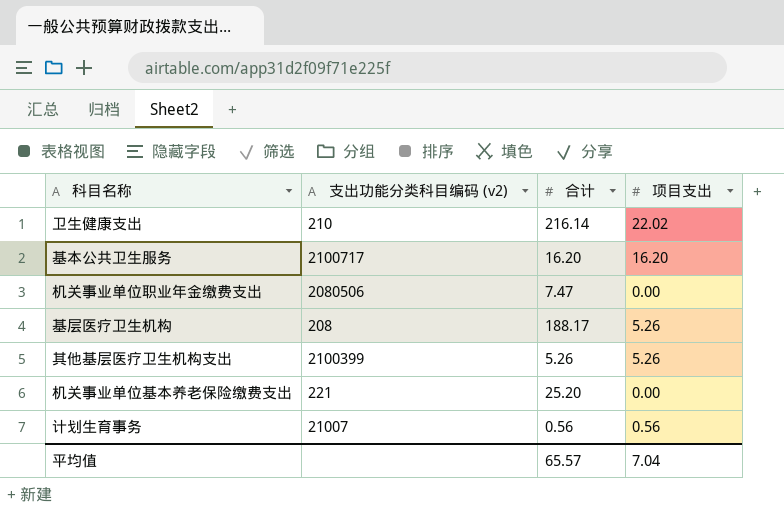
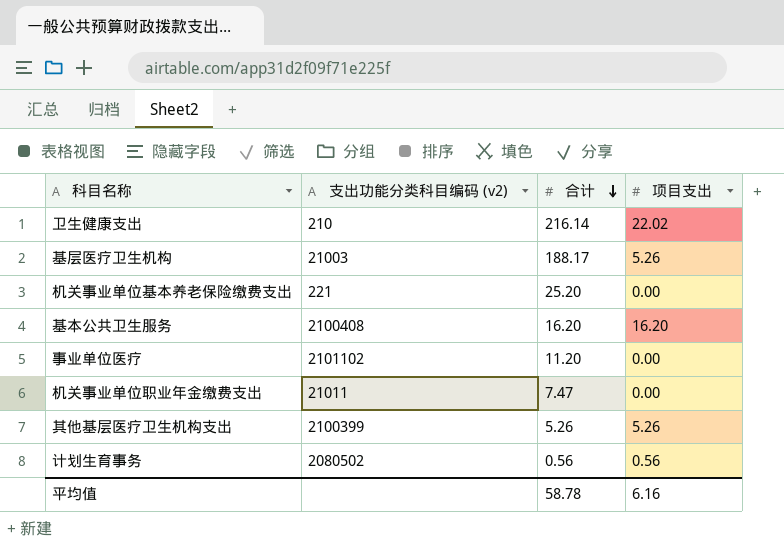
row order: none -> 合计 descending
基层医疗卫生机构 | 支出功能分类科目编码 (v2): 208 -> 21003
基本公共卫生服务 | 支出功能分类科目编码 (v2): 2100717 -> 2100408
row 事业单位医疗: none -> 2101102 | 11.20 | 0.00
机关事业单位职业年金缴费支出 | 支出功能分类科目编码 (v2): 2080506 -> 21011
计划生育事务 | 支出功能分类科目编码 (v2): 21007 -> 2080502
平均值 | 合计: 65.57 -> 58.78
平均值 | 项目支出: 7.04 -> 6.16

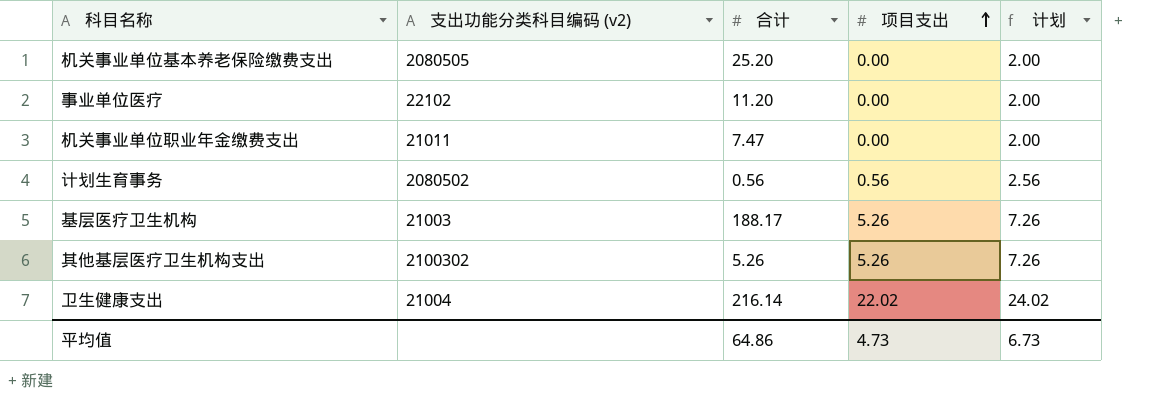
row order: 合计 descending -> 项目支出 ascending
column 计划 | formula: none -> [项目支出] + 2
row 基本公共卫生服务: 2100408 | 16.20 | 16.20 -> none
机关事业单位基本养老保险缴费支出 | 支出功能分类科目编码 (v2): 221 -> 2080505
事业单位医疗 | 支出功能分类科目编码 (v2): 2101102 -> 22102
其他基层医疗卫生机构支出 | 支出功能分类科目编码 (v2): 2100399 -> 2100302
卫生健康支出 | 支出功能分类科目编码 (v2): 210 -> 21004
平均值 | 合计: 58.78 -> 64.86
平均值 | 项目支出: 6.16 -> 4.73

